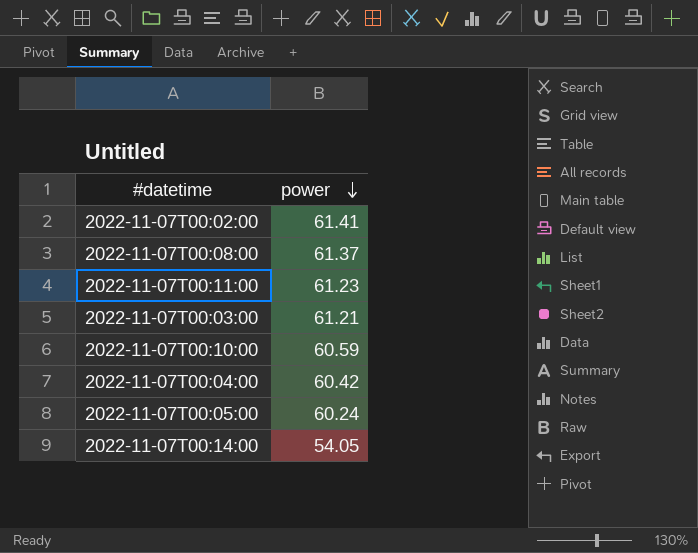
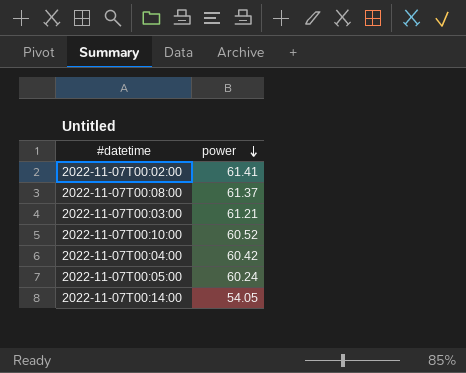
row 2022-11-07T00:11:00: 61.23 -> none
2022-11-07T00:10:00 | power: 60.59 -> 60.52

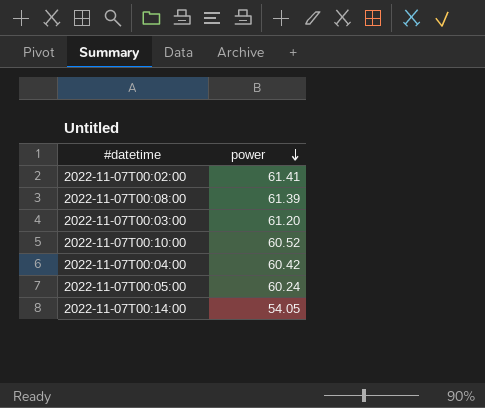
2022-11-07T00:08:00 | power: 61.37 -> 61.39
2022-11-07T00:03:00 | power: 61.21 -> 61.20

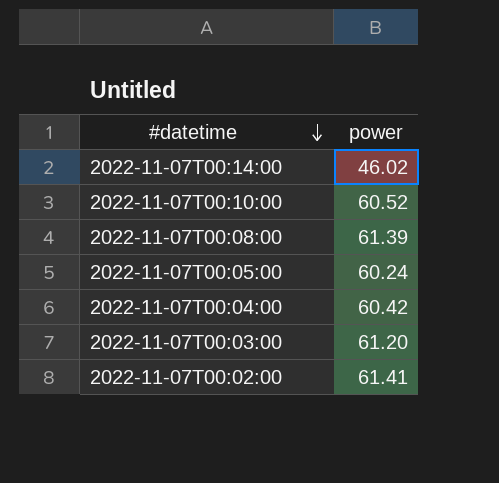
row order: power descending -> #datetime descending
2022-11-07T00:14:00 | power: 54.05 -> 46.02

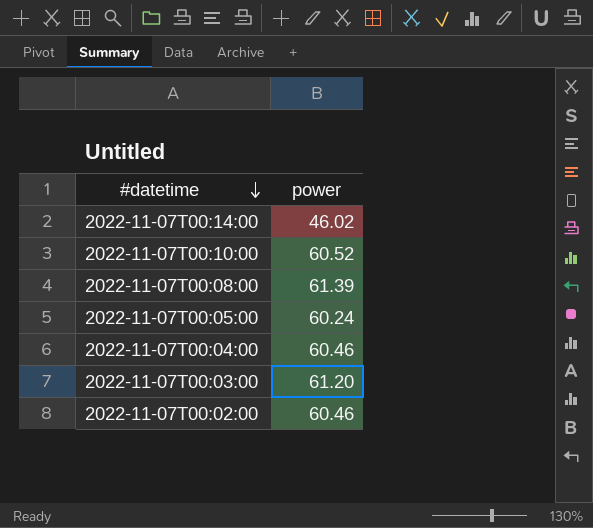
2022-11-07T00:04:00 | power: 60.42 -> 60.46
2022-11-07T00:02:00 | power: 61.41 -> 60.46

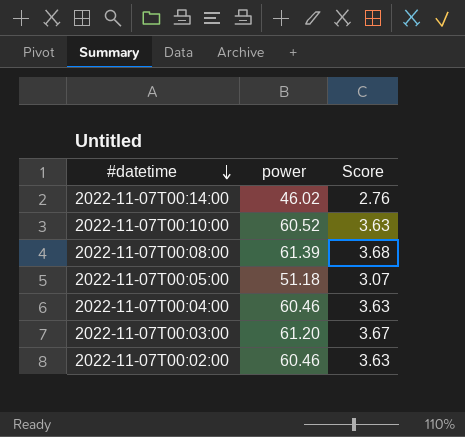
column Score | formula: none -> [power] * 0.06
2022-11-07T00:05:00 | power: 60.24 -> 51.18

